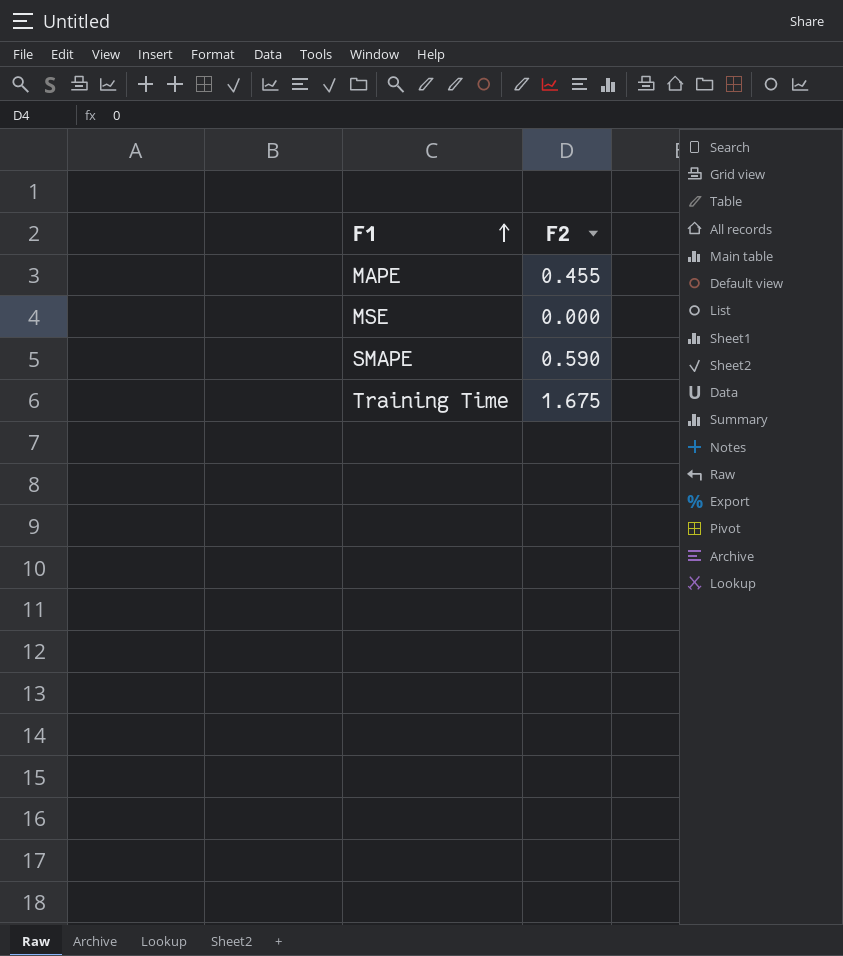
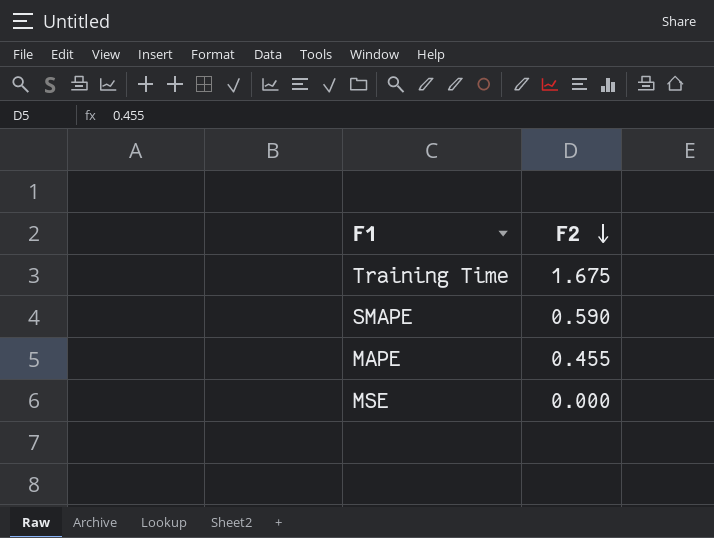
row order: F1 ascending -> F2 descending

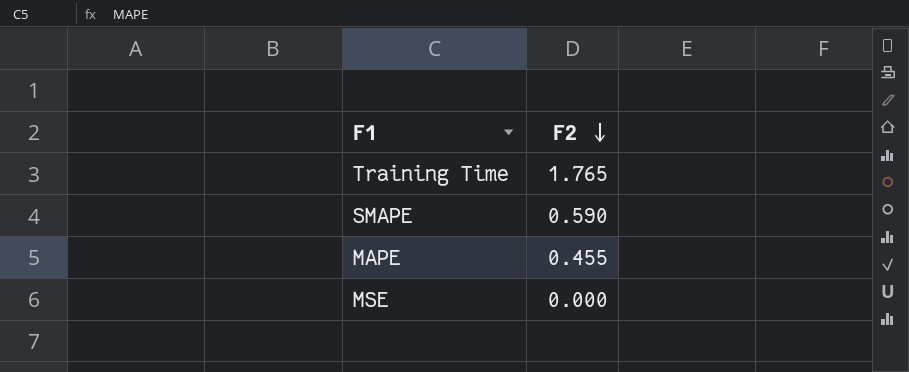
Training Time | F2: 1.675 -> 1.765

